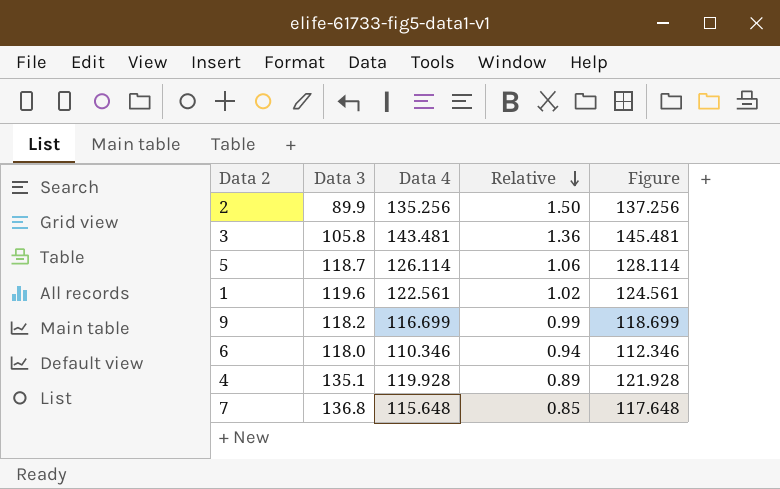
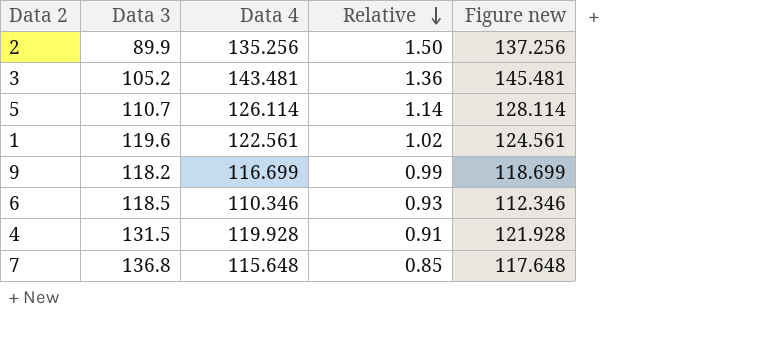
column name: Figure -> Figure new
3 | Data 3: 105.8 -> 105.2
5 | Data 3: 118.7 -> 110.7
5 | Relative: 1.06 -> 1.14
6 | Data 3: 118.0 -> 118.5
6 | Relative: 0.94 -> 0.93
4 | Data 3: 135.1 -> 131.5
4 | Relative: 0.89 -> 0.91

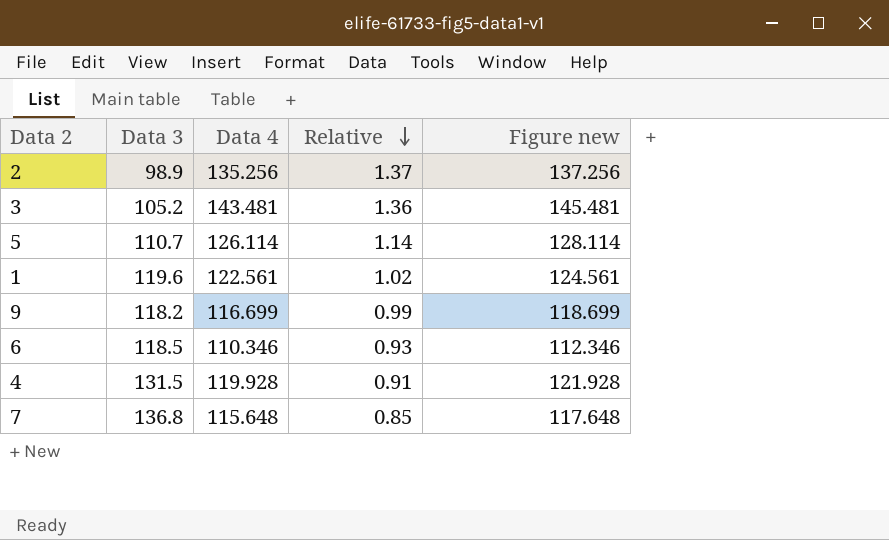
2 | Data 3: 89.9 -> 98.9
2 | Relative: 1.50 -> 1.37

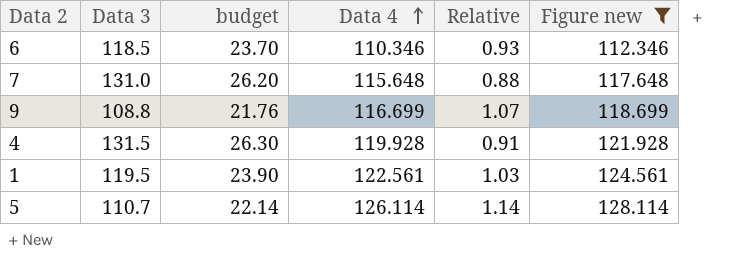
filter: none -> Figure new <= 128.114
row order: Relative descending -> Data 4 ascending
column budget | formula: none -> [Data 3] * 0.2
7 | Data 3: 136.8 -> 131.0
7 | Relative: 0.85 -> 0.88
9 | Data 3: 118.2 -> 108.8
9 | Relative: 0.99 -> 1.07
1 | Data 3: 119.6 -> 119.5
1 | Relative: 1.02 -> 1.03

